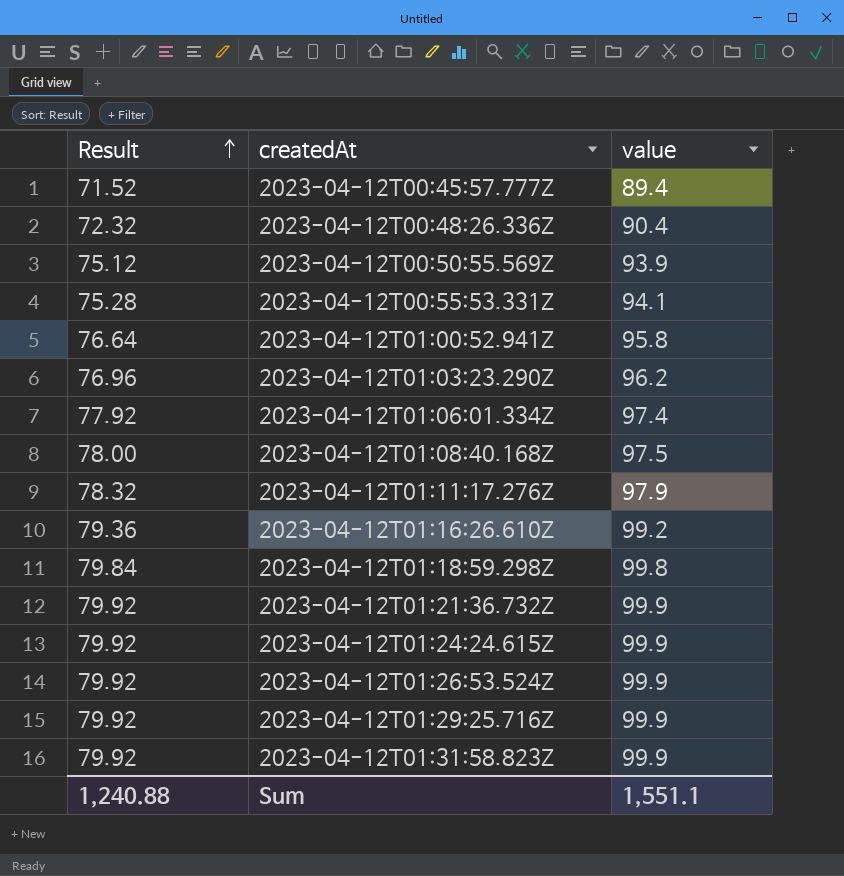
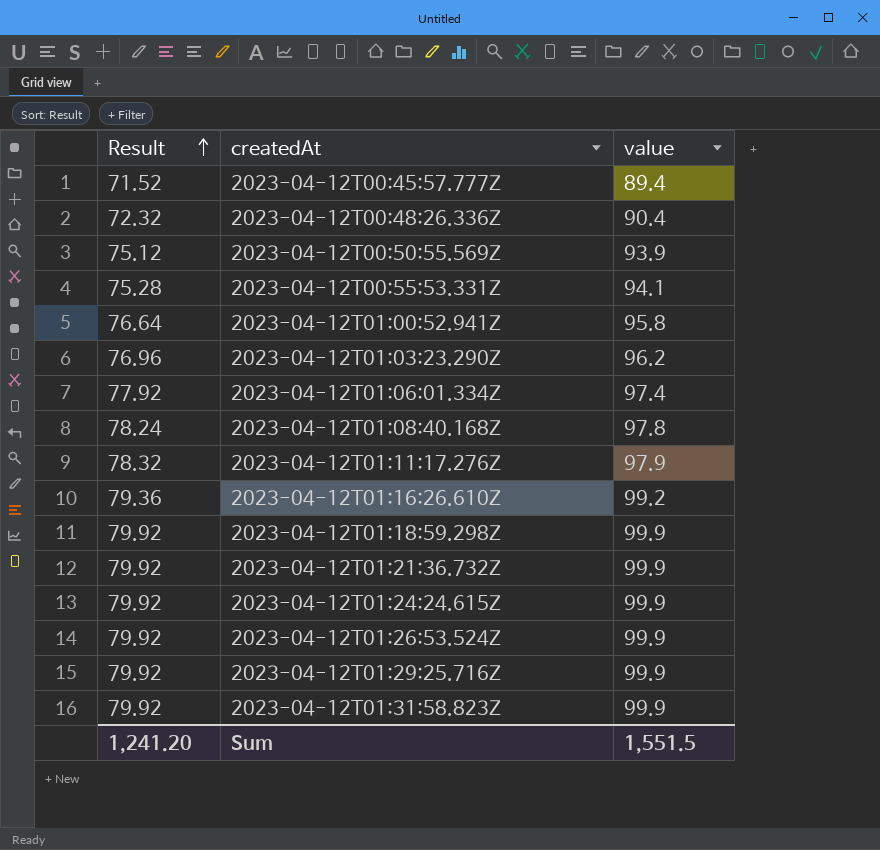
2023-04-12T01:08:40.168Z | Result: 78.00 -> 78.24
2023-04-12T01:08:40.168Z | value: 97.5 -> 97.8
2023-04-12T01:18:59.298Z | Result: 79.84 -> 79.92
2023-04-12T01:18:59.298Z | value: 99.8 -> 99.9
Sum | Result: 1,240.88 -> 1,241.20
Sum | value: 1,551.1 -> 1,551.5

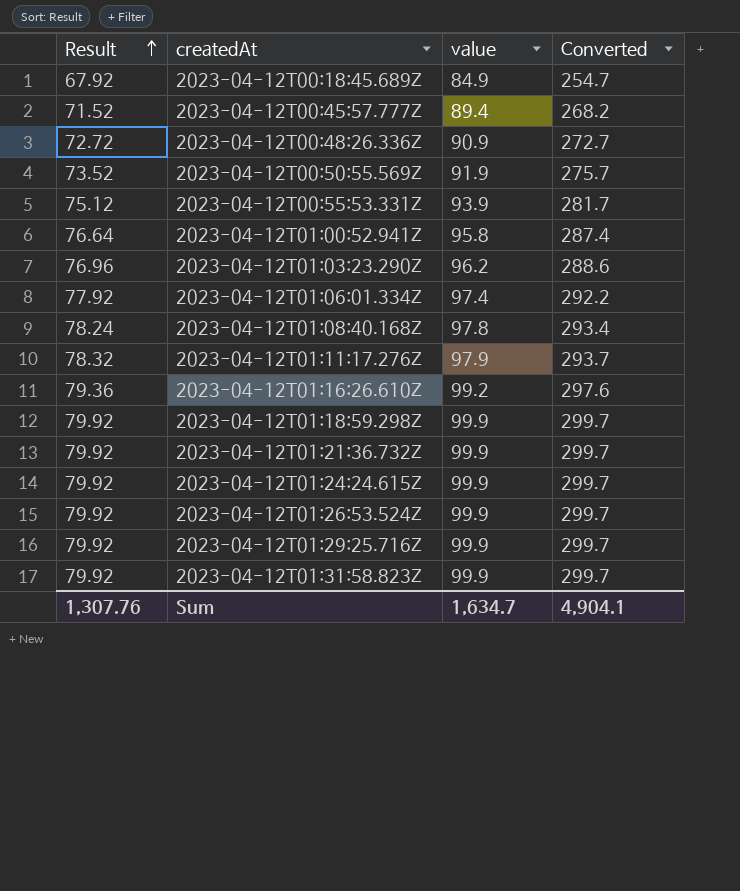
column Converted | formula: none -> [value] * 3
row 2023-04-12T00:18:45.689Z: none -> 67.92 | 84.9 | 254.7
2023-04-12T00:48:26.336Z | Result: 72.32 -> 72.72
2023-04-12T00:48:26.336Z | value: 90.4 -> 90.9
2023-04-12T00:50:55.569Z | Result: 75.12 -> 73.52
2023-04-12T00:50:55.569Z | value: 93.9 -> 91.9
2023-04-12T00:55:53.331Z | Result: 75.28 -> 75.12
2023-04-12T00:55:53.331Z | value: 94.1 -> 93.9
Sum | Result: 1,241.20 -> 1,307.76
Sum | value: 1,551.5 -> 1,634.7

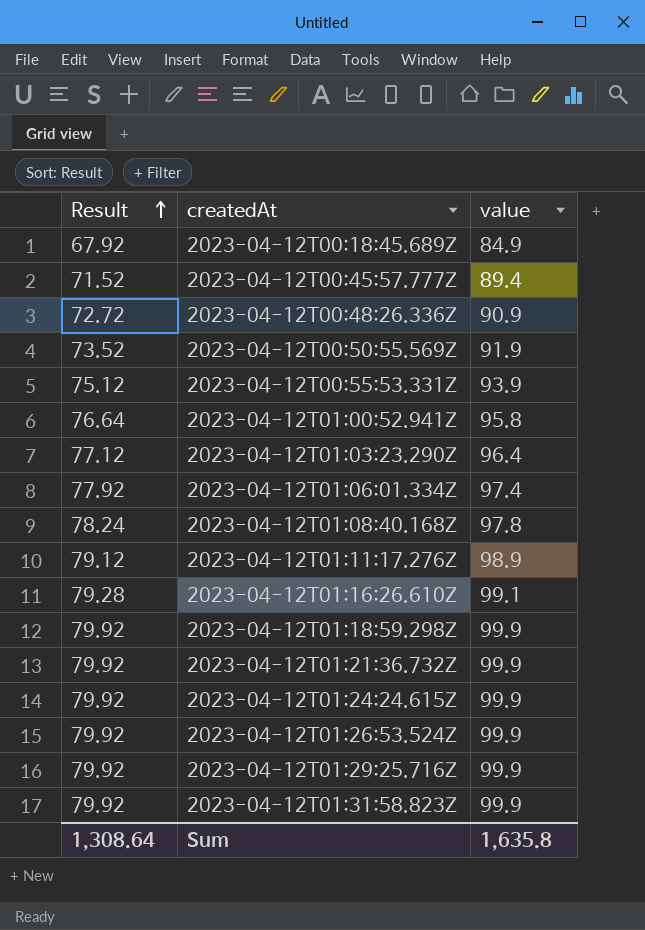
column Converted | formula: [value] * 3 -> none
2023-04-12T01:03:23.290Z | Result: 76.96 -> 77.12
2023-04-12T01:03:23.290Z | value: 96.2 -> 96.4
2023-04-12T01:11:17.276Z | Result: 78.32 -> 79.12
2023-04-12T01:11:17.276Z | value: 97.9 -> 98.9
2023-04-12T01:16:26.610Z | Result: 79.36 -> 79.28
2023-04-12T01:16:26.610Z | value: 99.2 -> 99.1
Sum | Result: 1,307.76 -> 1,308.64
Sum | value: 1,634.7 -> 1,635.8

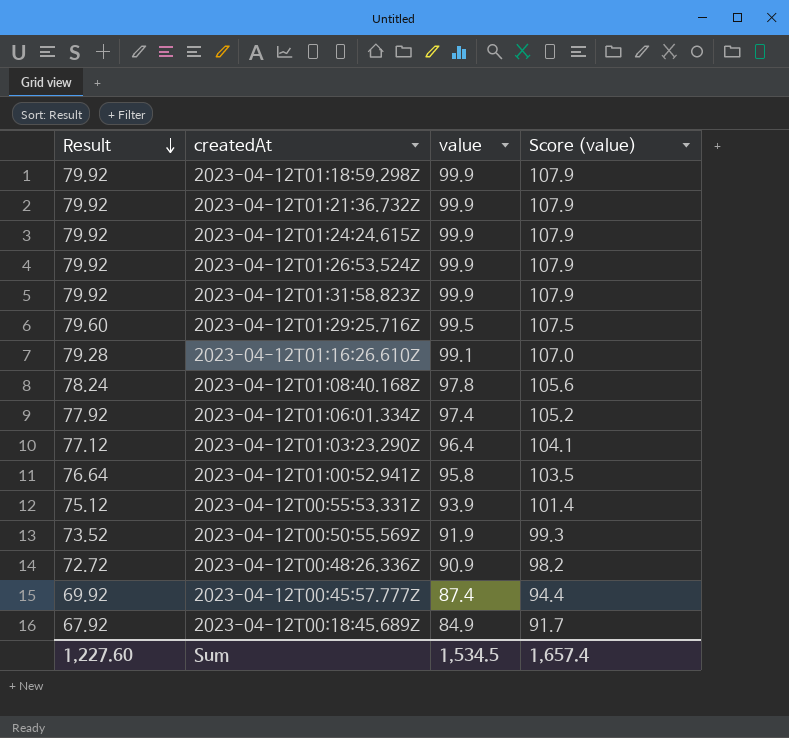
row order: Result ascending -> Result descending
column Score (value) | formula: none -> [value] * 1.08
row 2023-04-12T01:11:17.276Z: 79.12 | 98.9 -> none
2023-04-12T01:29:25.716Z | Result: 79.92 -> 79.60
2023-04-12T01:29:25.716Z | value: 99.9 -> 99.5
2023-04-12T00:45:57.777Z | Result: 71.52 -> 69.92
2023-04-12T00:45:57.777Z | value: 89.4 -> 87.4
Sum | Result: 1,308.64 -> 1,227.60
Sum | value: 1,635.8 -> 1,534.5

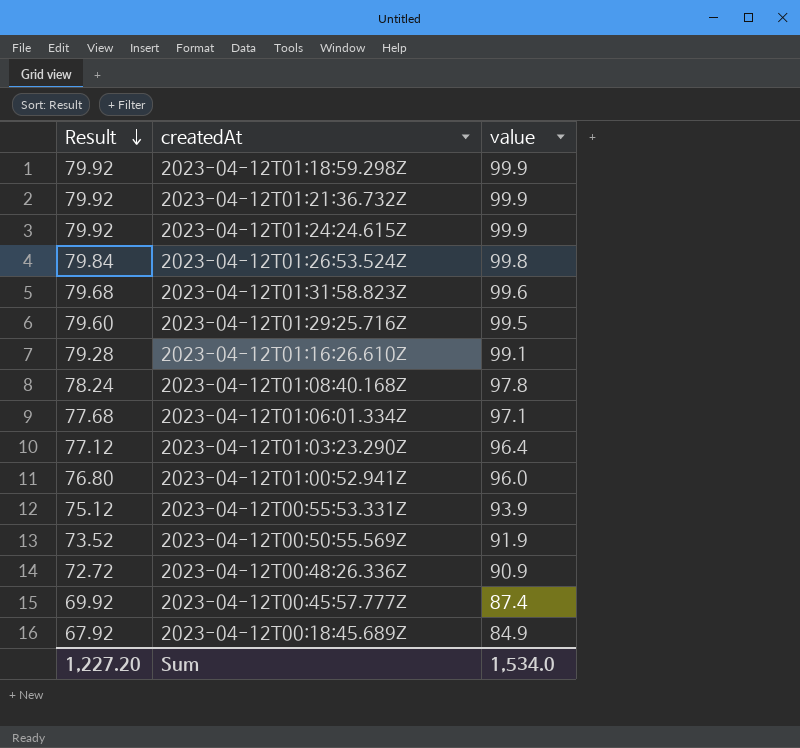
column Score (value) | formula: [value] * 1.08 -> none
2023-04-12T01:26:53.524Z | Result: 79.92 -> 79.84
2023-04-12T01:26:53.524Z | value: 99.9 -> 99.8
2023-04-12T01:31:58.823Z | Result: 79.92 -> 79.68
2023-04-12T01:31:58.823Z | value: 99.9 -> 99.6
2023-04-12T01:06:01.334Z | Result: 77.92 -> 77.68
2023-04-12T01:06:01.334Z | value: 97.4 -> 97.1
2023-04-12T01:00:52.941Z | Result: 76.64 -> 76.80
2023-04-12T01:00:52.941Z | value: 95.8 -> 96.0
Sum | Result: 1,227.60 -> 1,227.20
Sum | value: 1,534.5 -> 1,534.0

